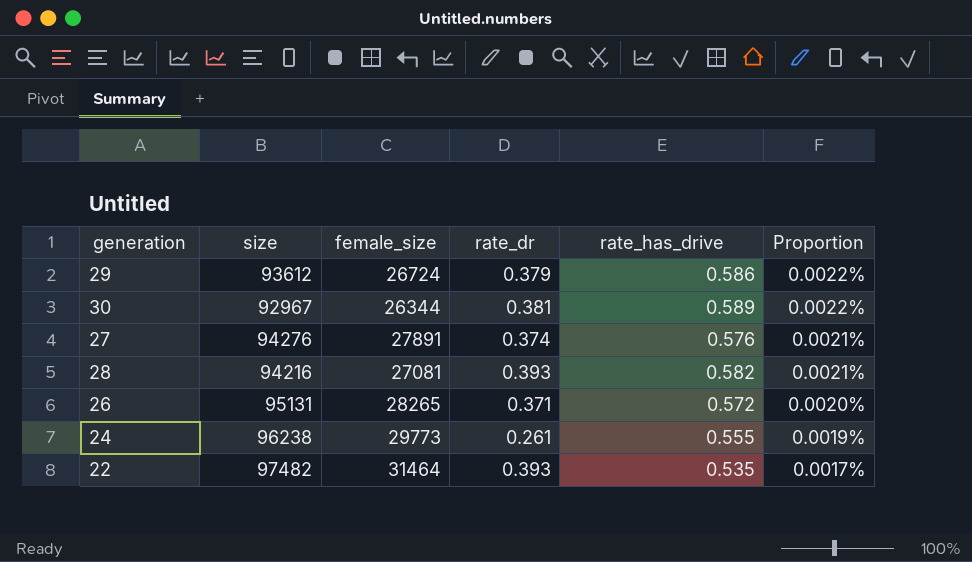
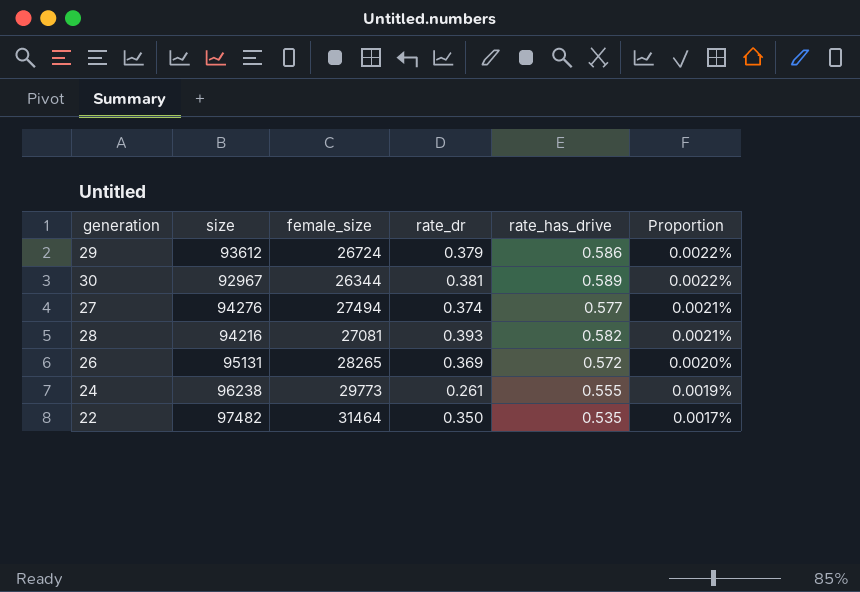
27 | female_size: 27891 -> 27494
27 | rate_has_drive: 0.576 -> 0.577
26 | rate_dr: 0.371 -> 0.369
22 | rate_dr: 0.393 -> 0.350

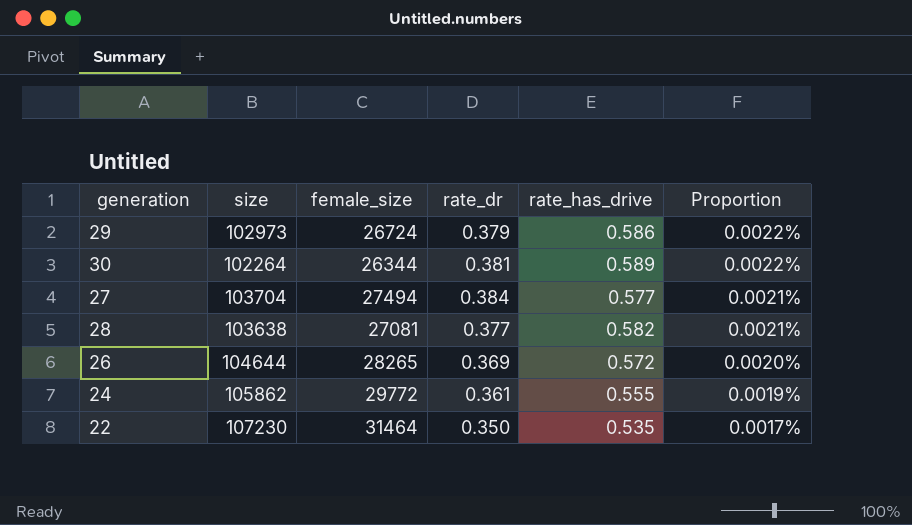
29 | size: 93612 -> 102973
30 | size: 92967 -> 102264
27 | size: 94276 -> 103704
27 | rate_dr: 0.374 -> 0.384
28 | size: 94216 -> 103638
28 | rate_dr: 0.393 -> 0.377
26 | size: 95131 -> 104644
24 | size: 96238 -> 105862
24 | female_size: 29773 -> 29772
24 | rate_dr: 0.261 -> 0.361
22 | size: 97482 -> 107230

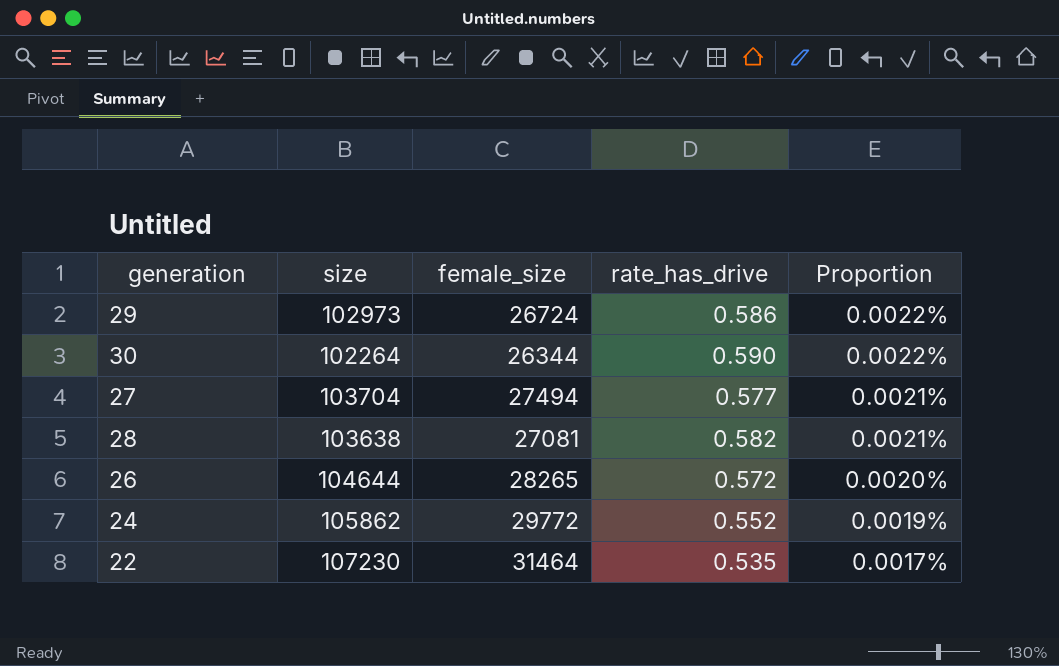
column rate_dr | position: 4 -> none
30 | rate_has_drive: 0.589 -> 0.590
24 | rate_has_drive: 0.555 -> 0.552

